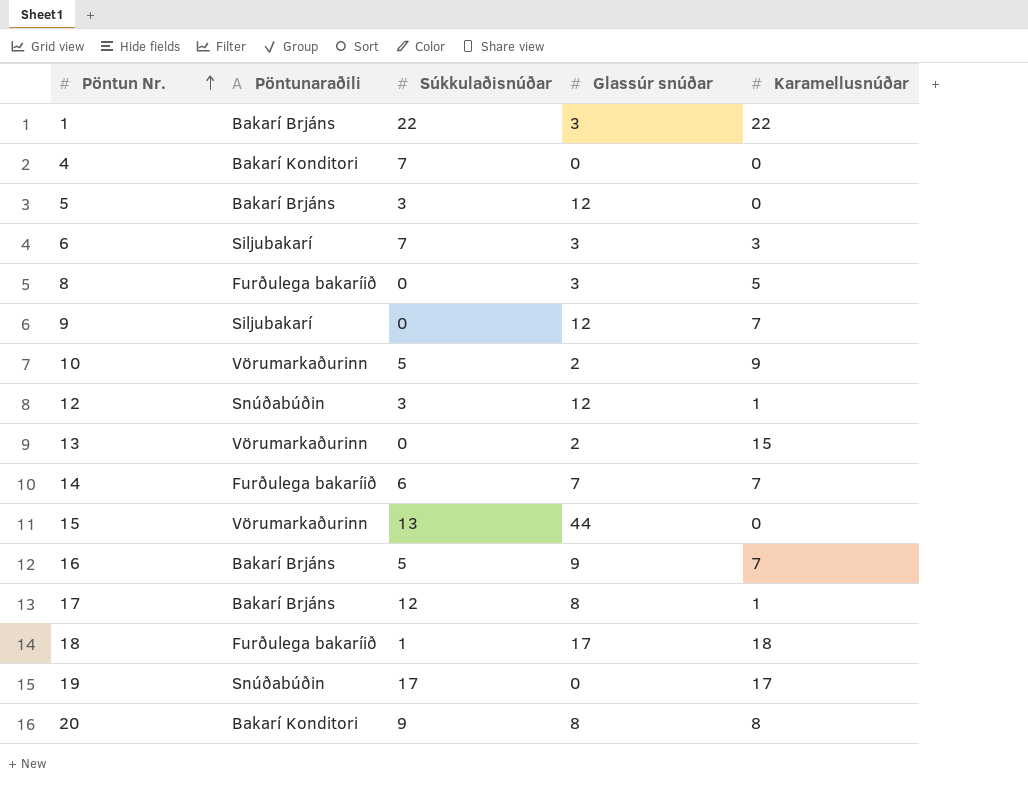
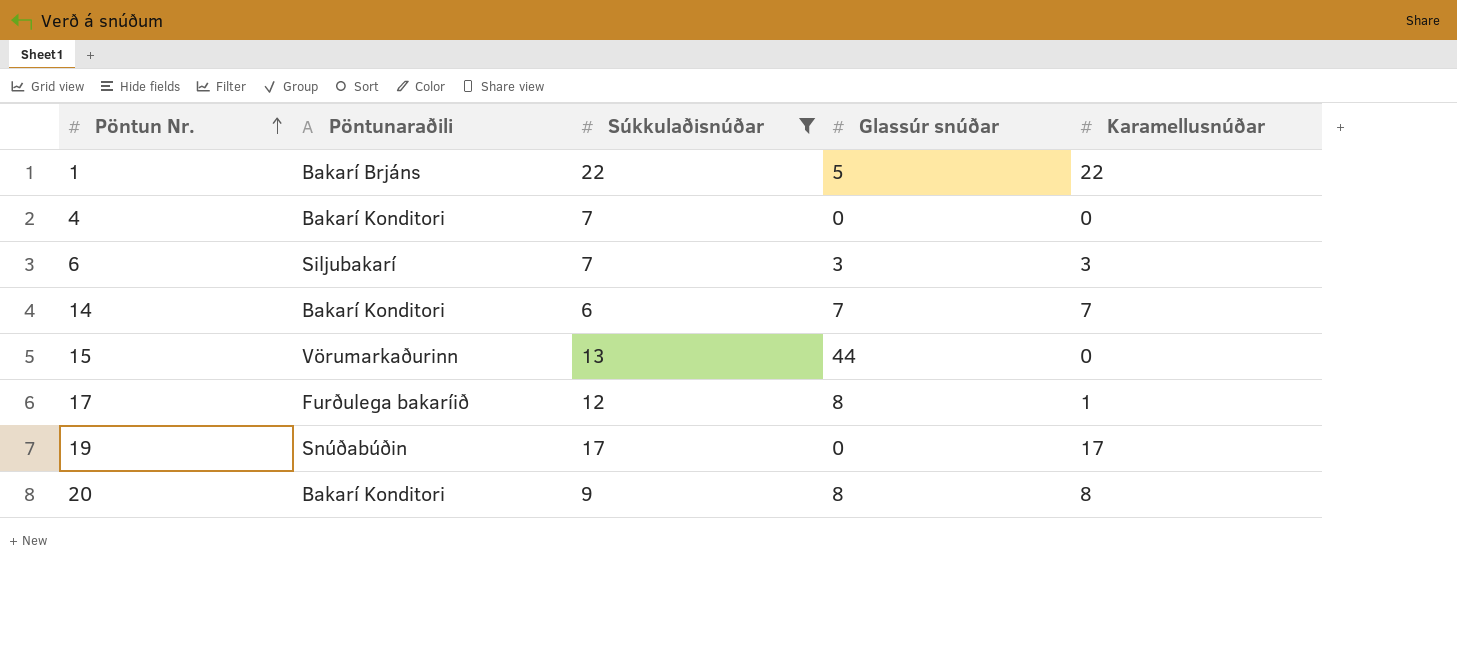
filter: none -> Súkkulaðisnúðar >= 6
1 | Glassúr snúðar: 3 -> 5
14 | Pöntunaraðili: Furðulega bakaríið -> Bakarí Konditori
17 | Pöntunaraðili: Bakarí Brjáns -> Furðulega bakaríið

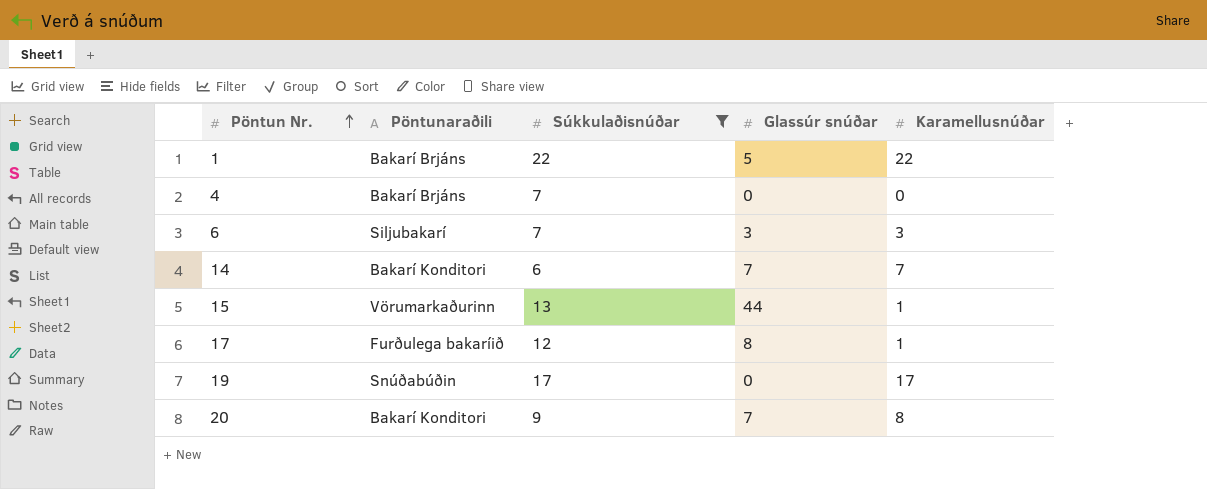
4 | Pöntunaraðili: Bakarí Konditori -> Bakarí Brjáns
15 | Karamellusnúðar: 0 -> 1
20 | Glassúr snúðar: 8 -> 7

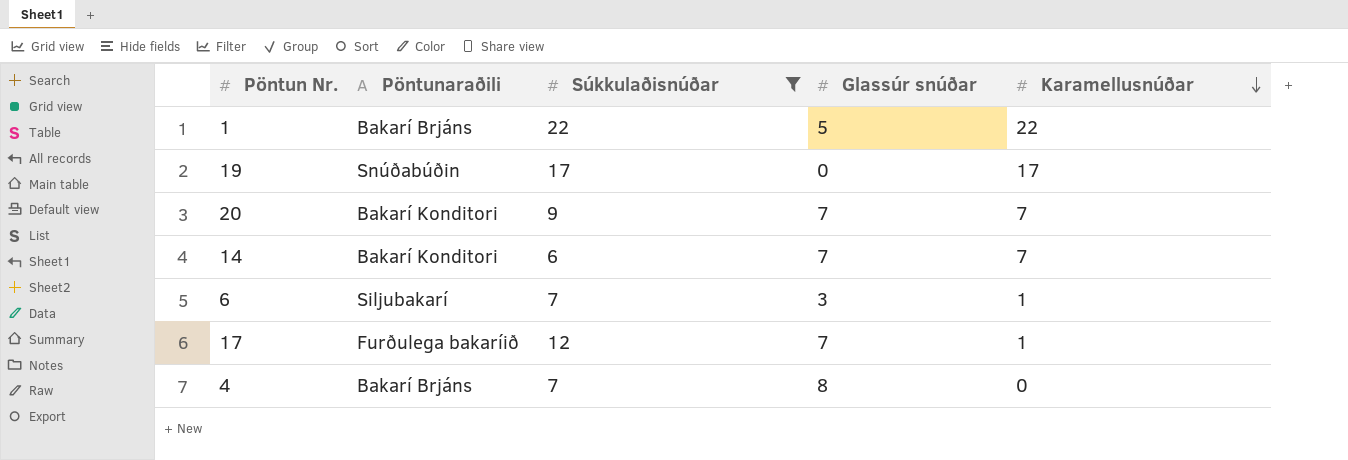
row order: Pöntun Nr. ascending -> Karamellusnúðar descending
row 15: Vörumarkaðurinn | 13 | 44 | 1 -> none
20 | Karamellusnúðar: 8 -> 7
6 | Karamellusnúðar: 3 -> 1
17 | Glassúr snúðar: 8 -> 7
4 | Glassúr snúðar: 0 -> 8

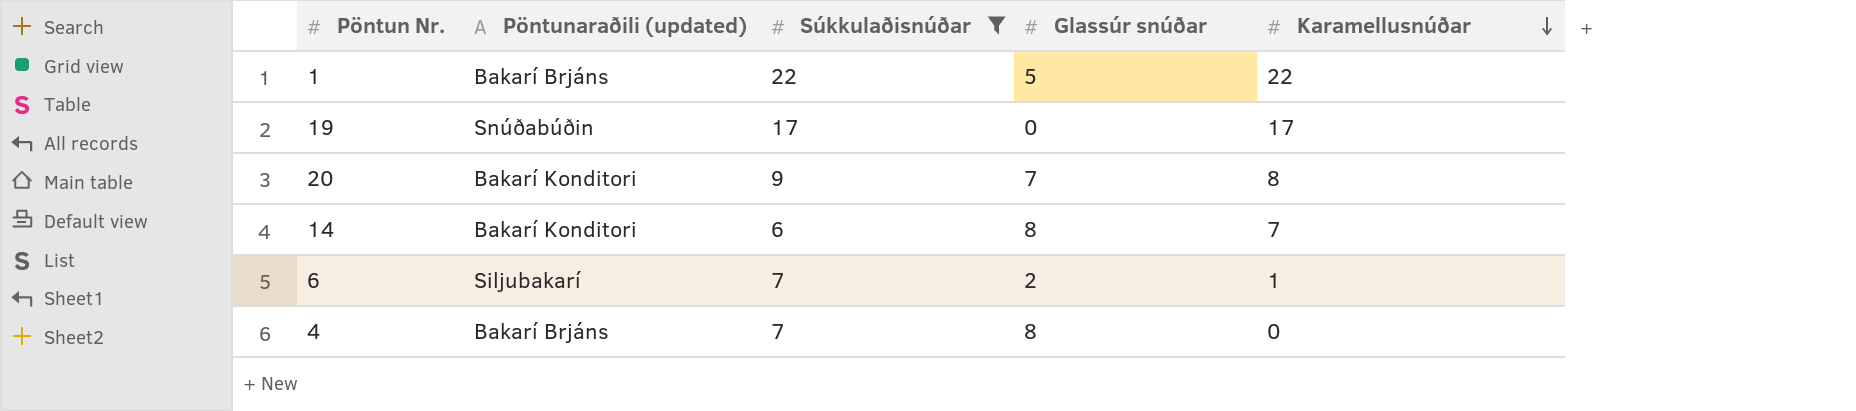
column name: Pöntunaraðili -> Pöntunaraðili (updated)
row 17: Furðulega bakaríið | 12 | 7 | 1 -> none
20 | Karamellusnúðar: 7 -> 8
14 | Glassúr snúðar: 7 -> 8
6 | Glassúr snúðar: 3 -> 2

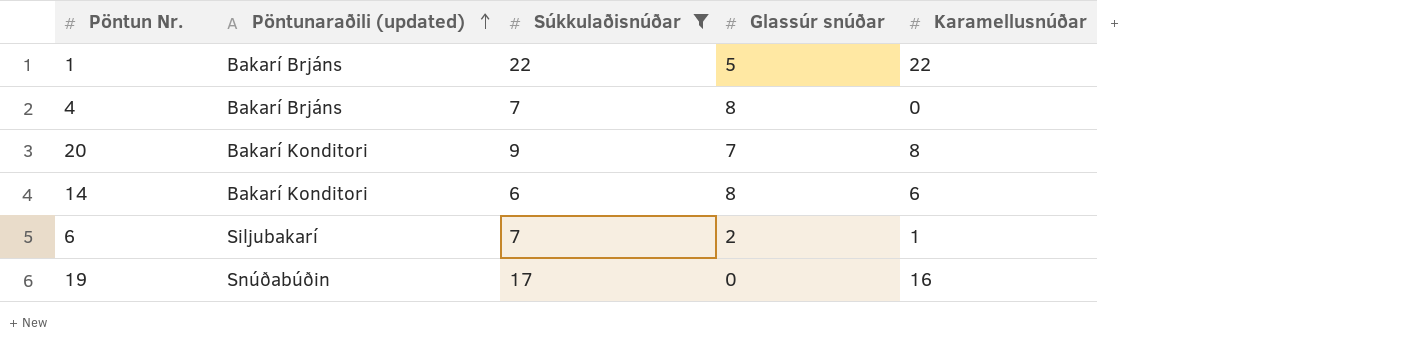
row order: Karamellusnúðar descending -> Pöntunaraðili (updated) ascending
14 | Karamellusnúðar: 7 -> 6
19 | Karamellusnúðar: 17 -> 16

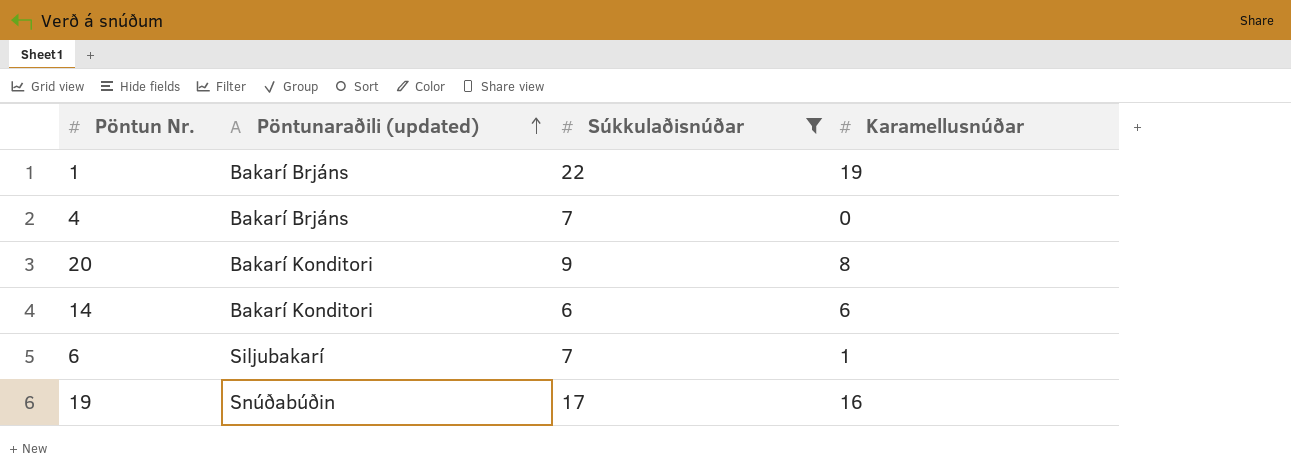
column Glassúr snúðar | position: 4 -> none
1 | Karamellusnúðar: 22 -> 19

